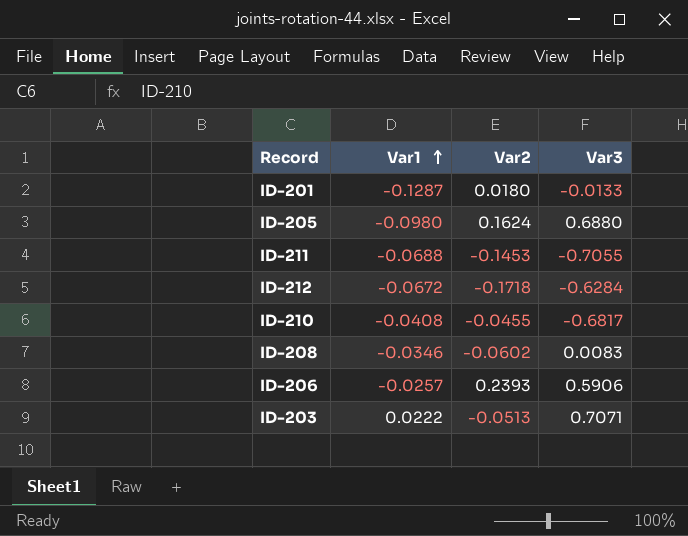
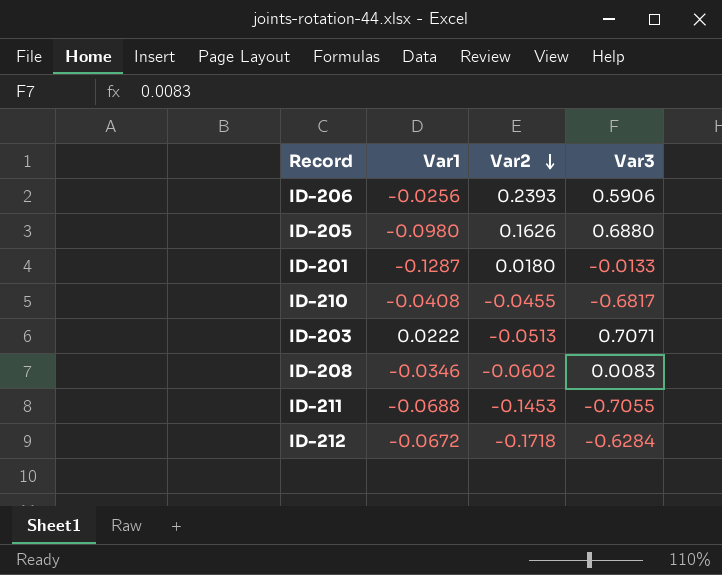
row order: Var1 ascending -> Var2 descending
ID-206 | Var1: -0.0257 -> -0.0256
ID-205 | Var2: 0.1624 -> 0.1626

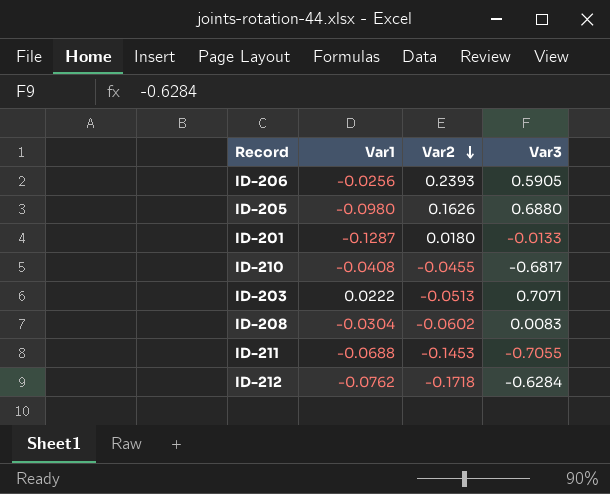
ID-206 | Var3: 0.5906 -> 0.5905
ID-208 | Var1: -0.0346 -> -0.0304
ID-212 | Var1: -0.0672 -> -0.0762

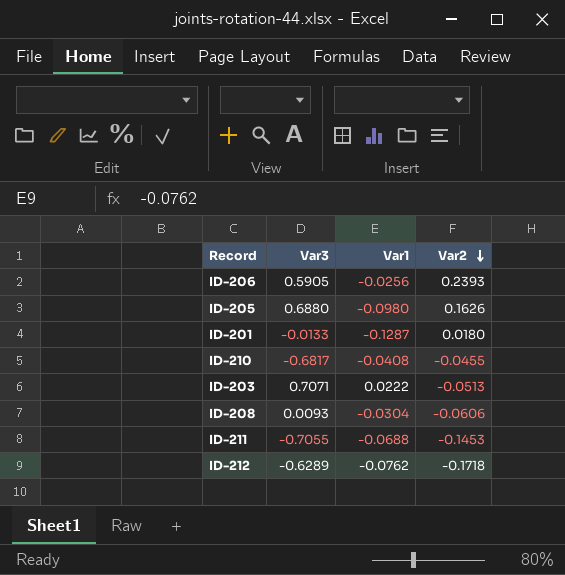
column Var3 | position: 4 -> 2
ID-208 | Var3: 0.0083 -> 0.0093
ID-208 | Var2: -0.0602 -> -0.0606
ID-212 | Var3: -0.6284 -> -0.6289

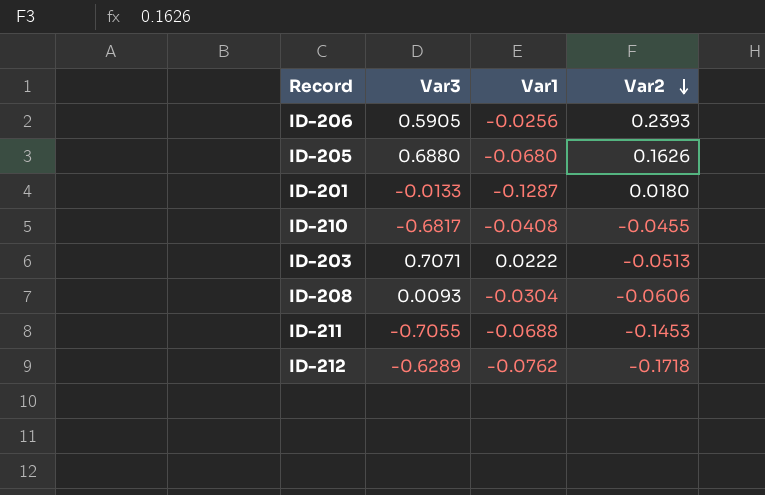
ID-205 | Var1: -0.0980 -> -0.0680

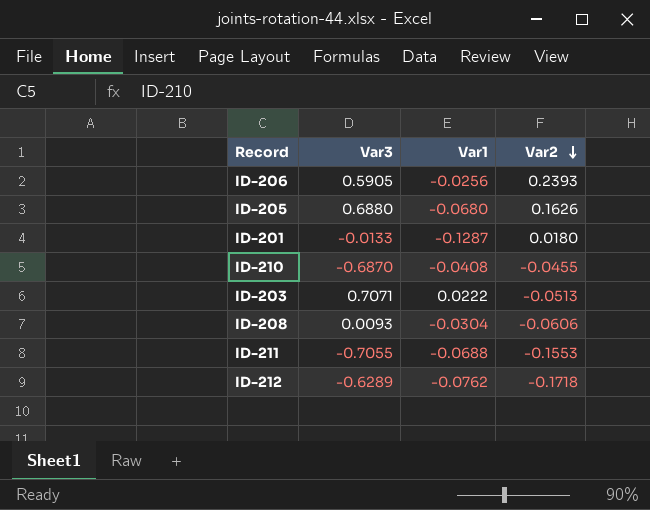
ID-210 | Var3: -0.6817 -> -0.6870
ID-211 | Var2: -0.1453 -> -0.1553

